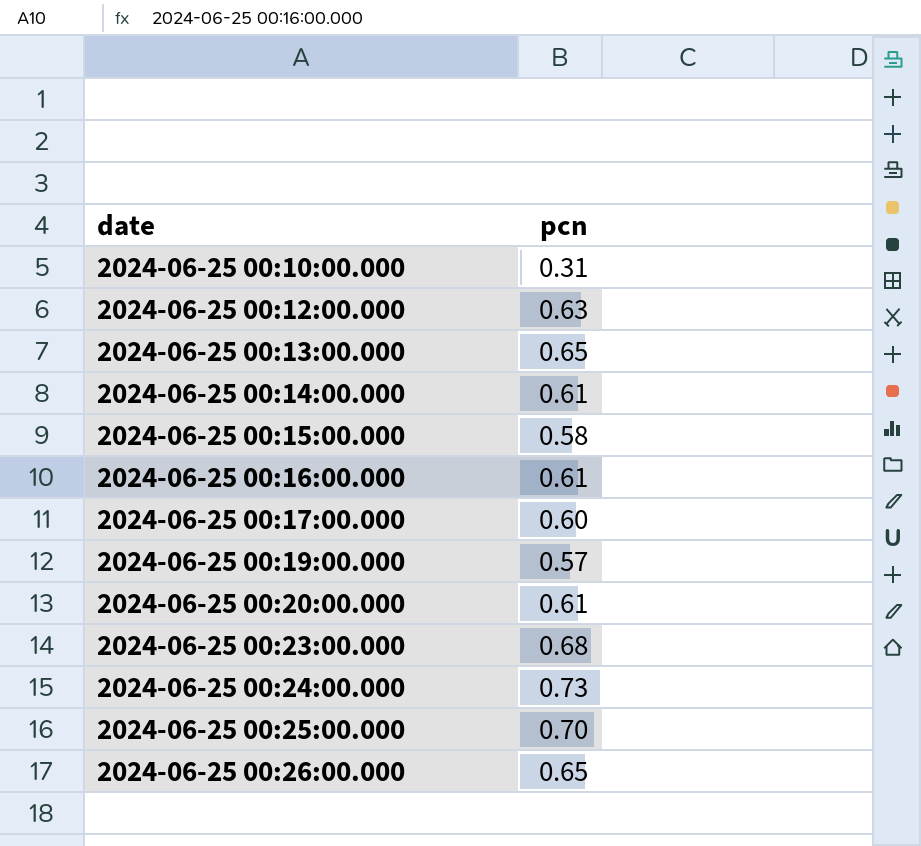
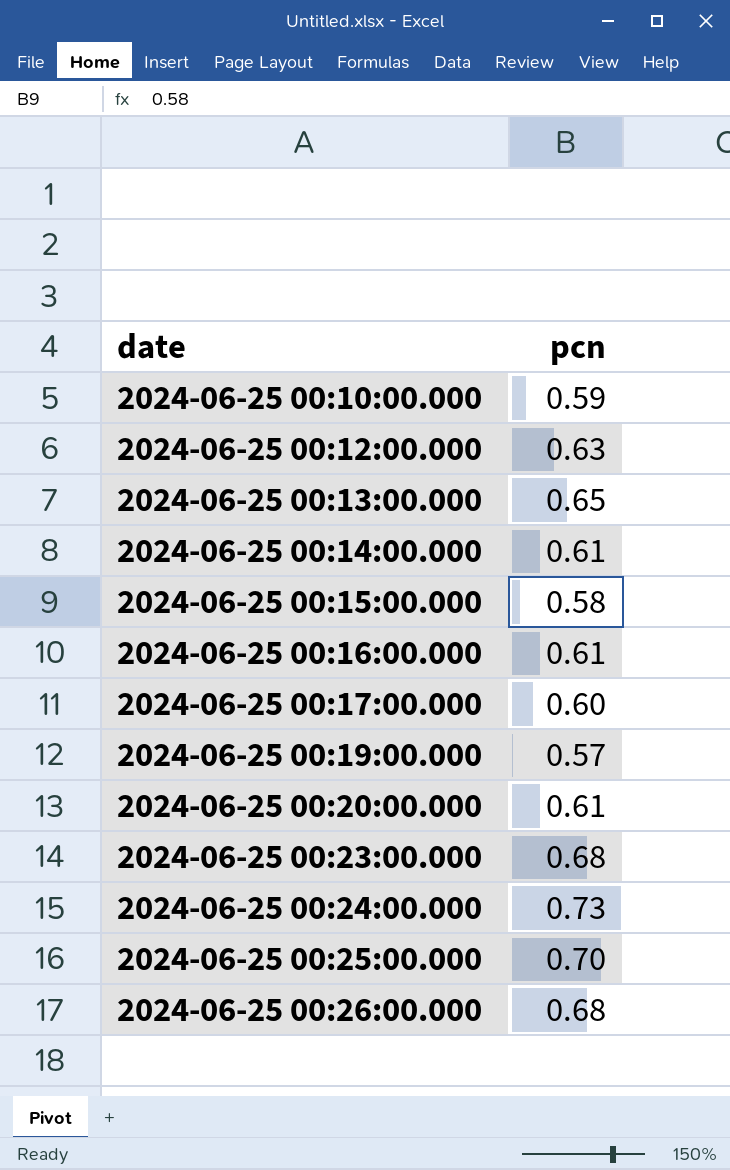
2024-06-25 00:10:00.000 | pcn: 0.31 -> 0.59
2024-06-25 00:26:00.000 | pcn: 0.65 -> 0.68

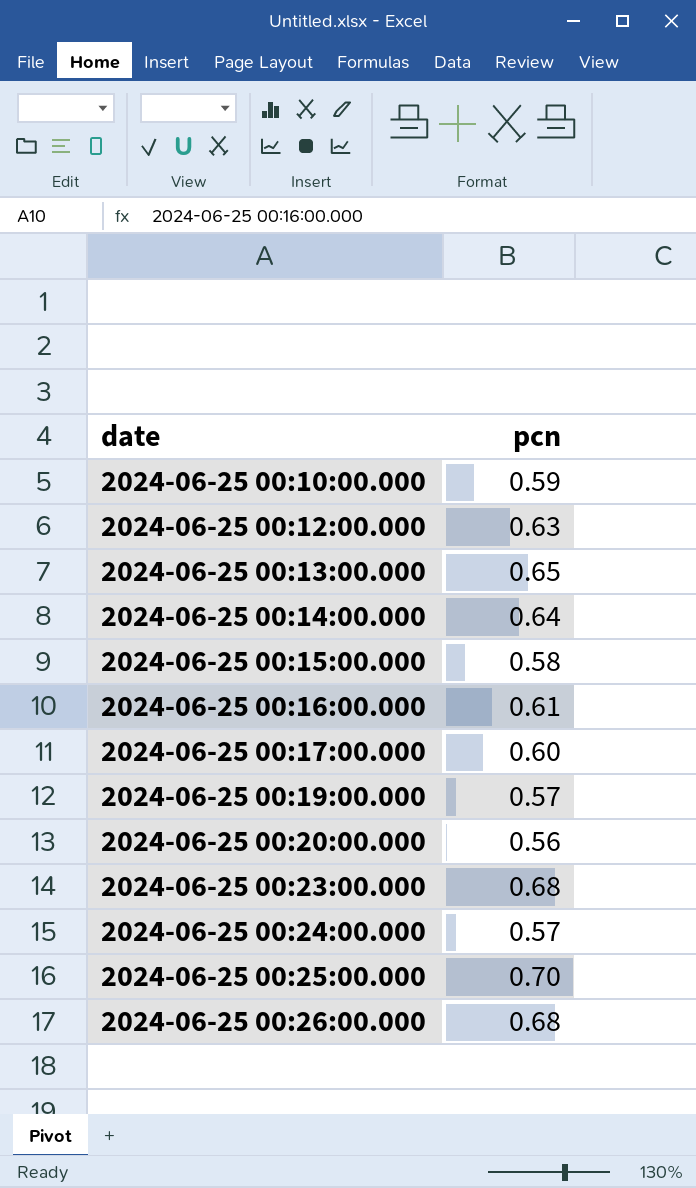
2024-06-25 00:14:00.000 | pcn: 0.61 -> 0.64
2024-06-25 00:20:00.000 | pcn: 0.61 -> 0.56
2024-06-25 00:24:00.000 | pcn: 0.73 -> 0.57

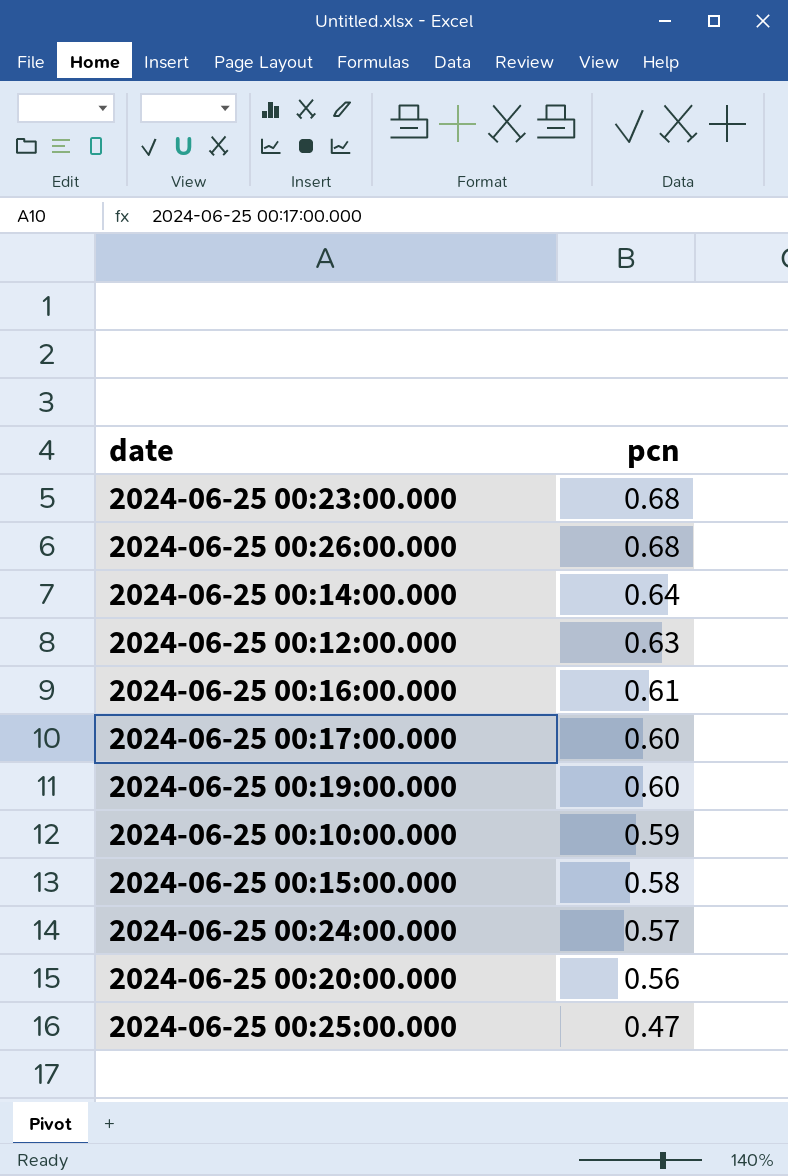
row order: date ascending -> pcn descending
row 2024-06-25 00:13:00.000: 0.65 -> none
2024-06-25 00:19:00.000 | pcn: 0.57 -> 0.60
2024-06-25 00:25:00.000 | pcn: 0.70 -> 0.47

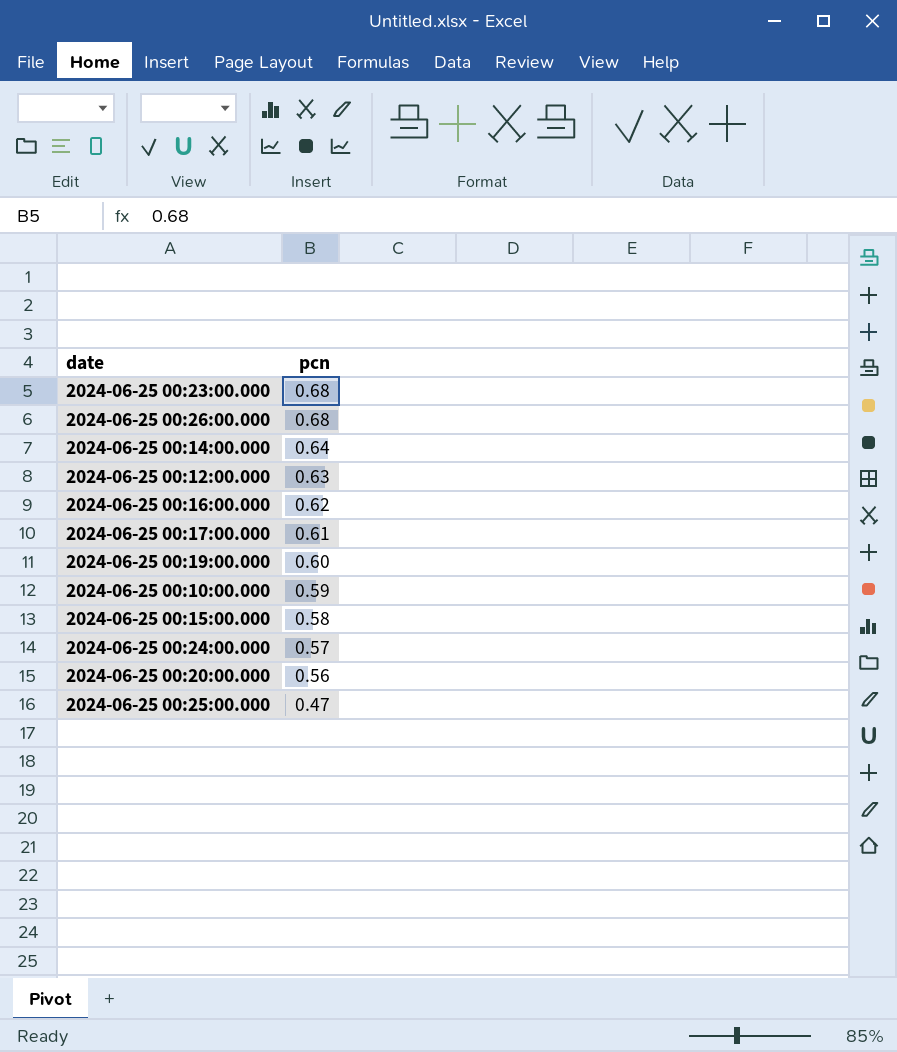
2024-06-25 00:16:00.000 | pcn: 0.61 -> 0.62
2024-06-25 00:17:00.000 | pcn: 0.60 -> 0.61

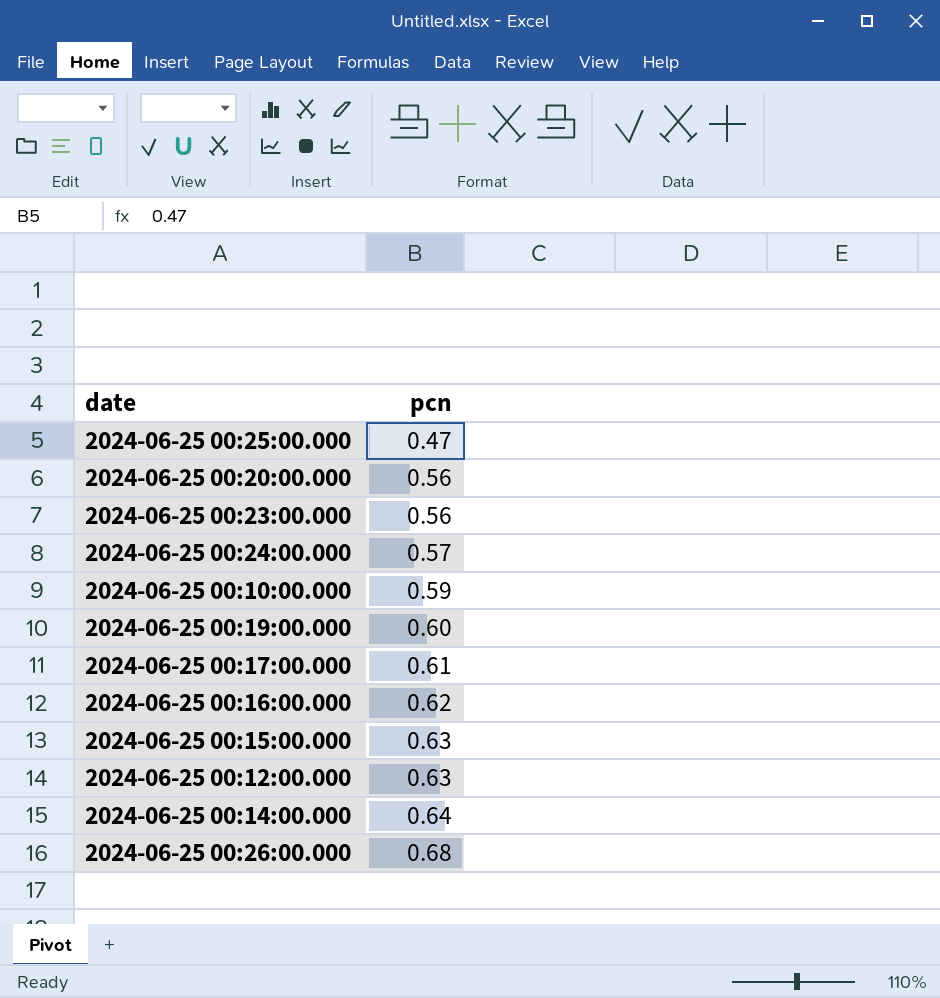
row order: pcn descending -> pcn ascending
2024-06-25 00:23:00.000 | pcn: 0.68 -> 0.56
2024-06-25 00:15:00.000 | pcn: 0.58 -> 0.63

